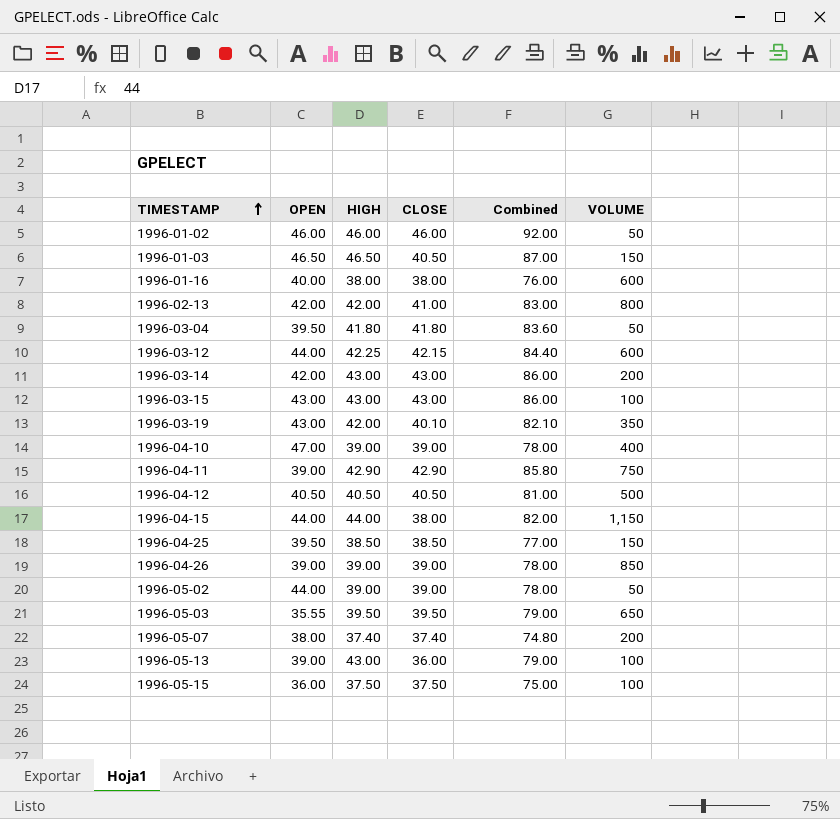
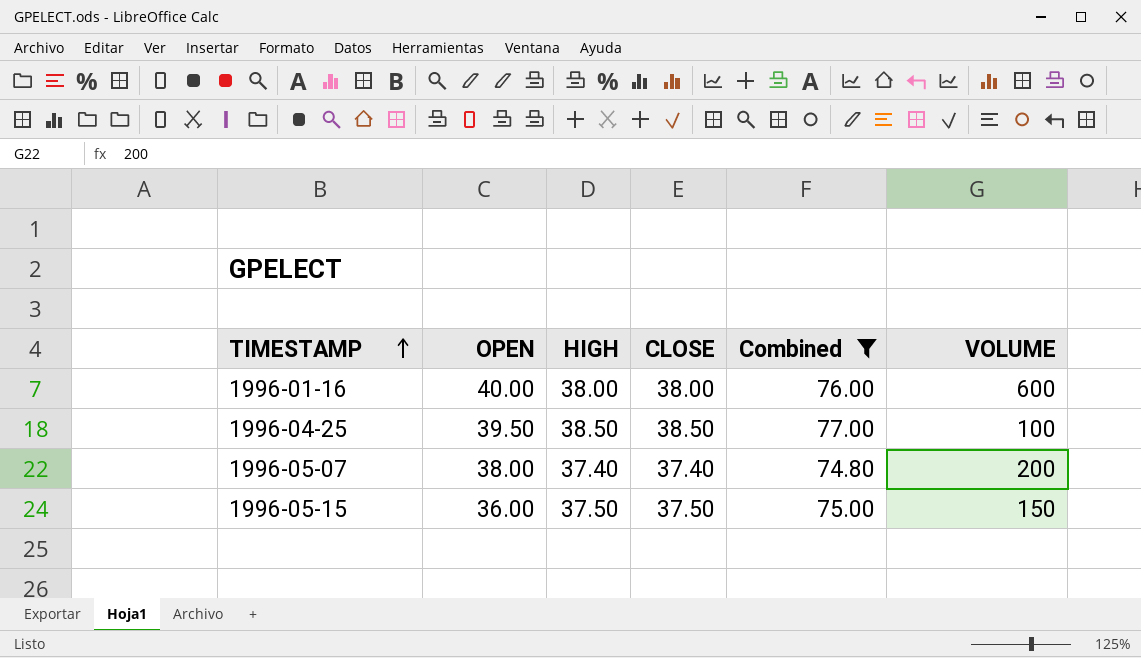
filter: none -> Combined <= 77.00
1996-04-25 | VOLUME: 150 -> 100
1996-05-15 | VOLUME: 100 -> 150

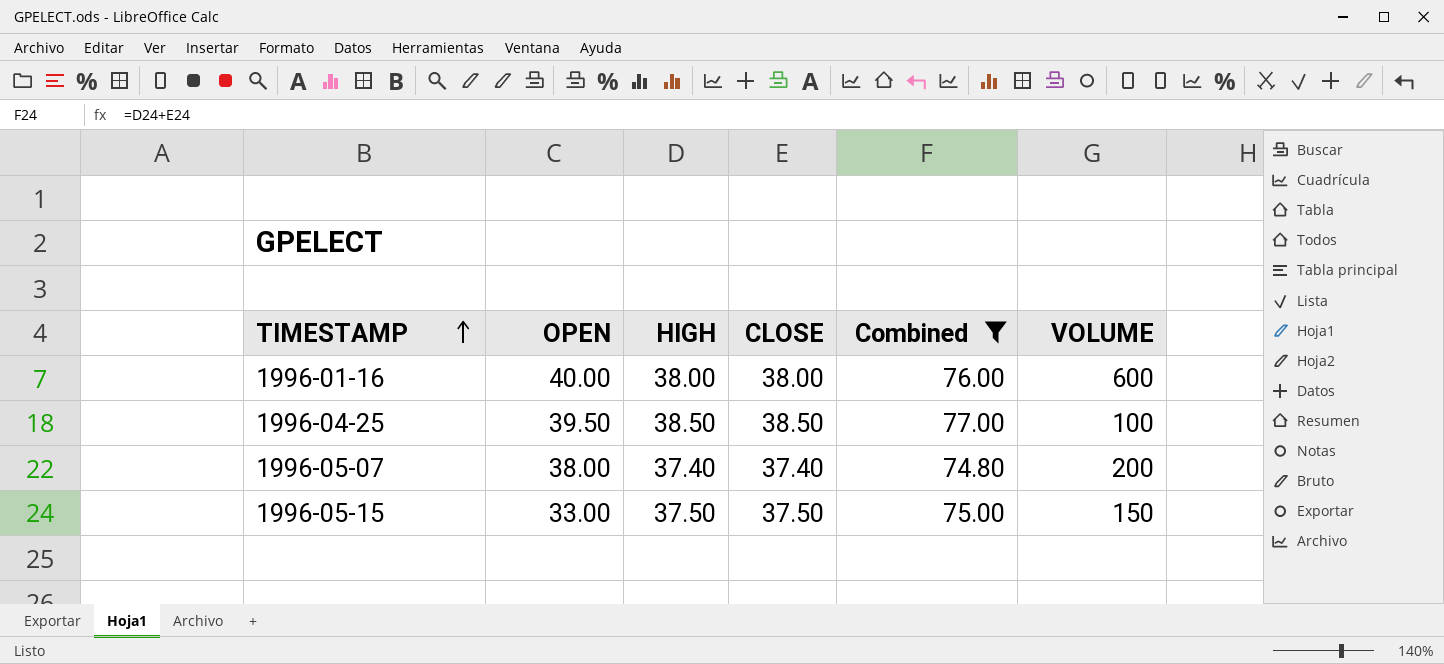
1996-05-15 | OPEN: 36.00 -> 33.00

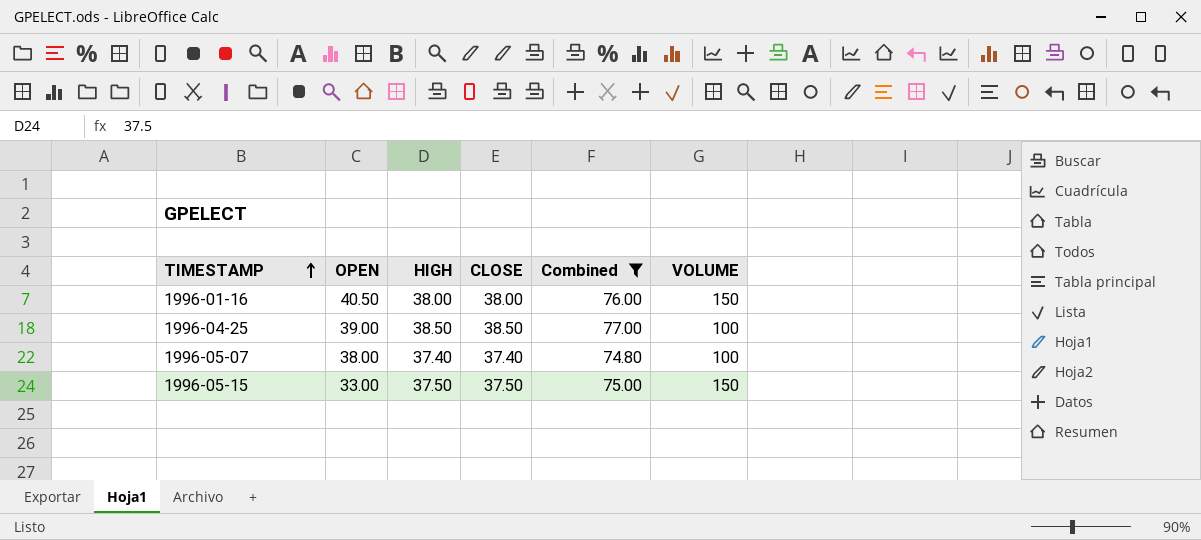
1996-01-16 | OPEN: 40.00 -> 40.50
1996-01-16 | VOLUME: 600 -> 150
1996-04-25 | OPEN: 39.50 -> 39.00
1996-05-07 | VOLUME: 200 -> 100

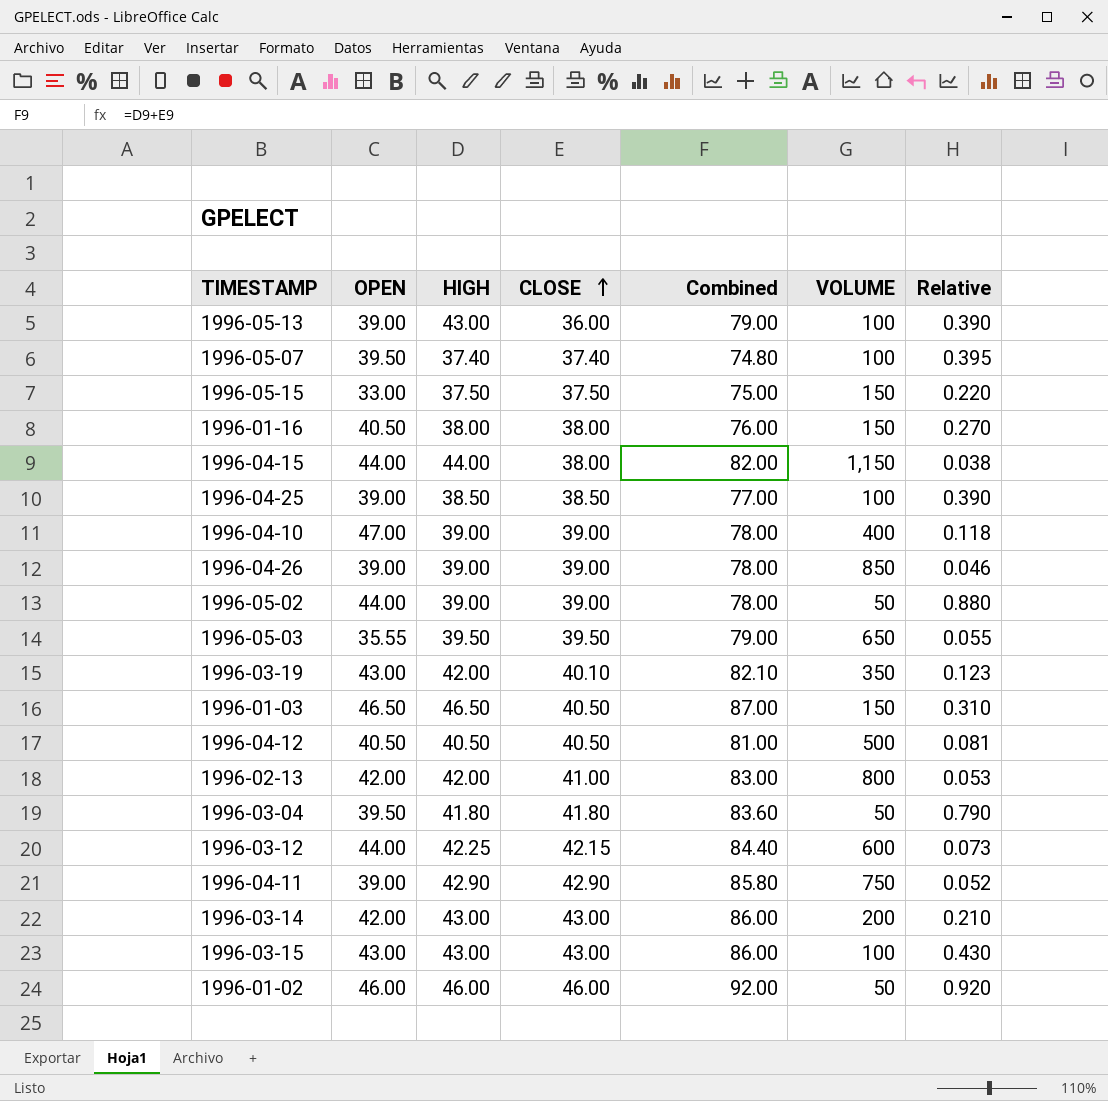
filter: Combined <= 77.00 -> none
row order: TIMESTAMP ascending -> CLOSE ascending
column Relative | formula: none -> [OPEN] / [VOLUME]
1996-05-07 | OPEN: 38.00 -> 39.50

